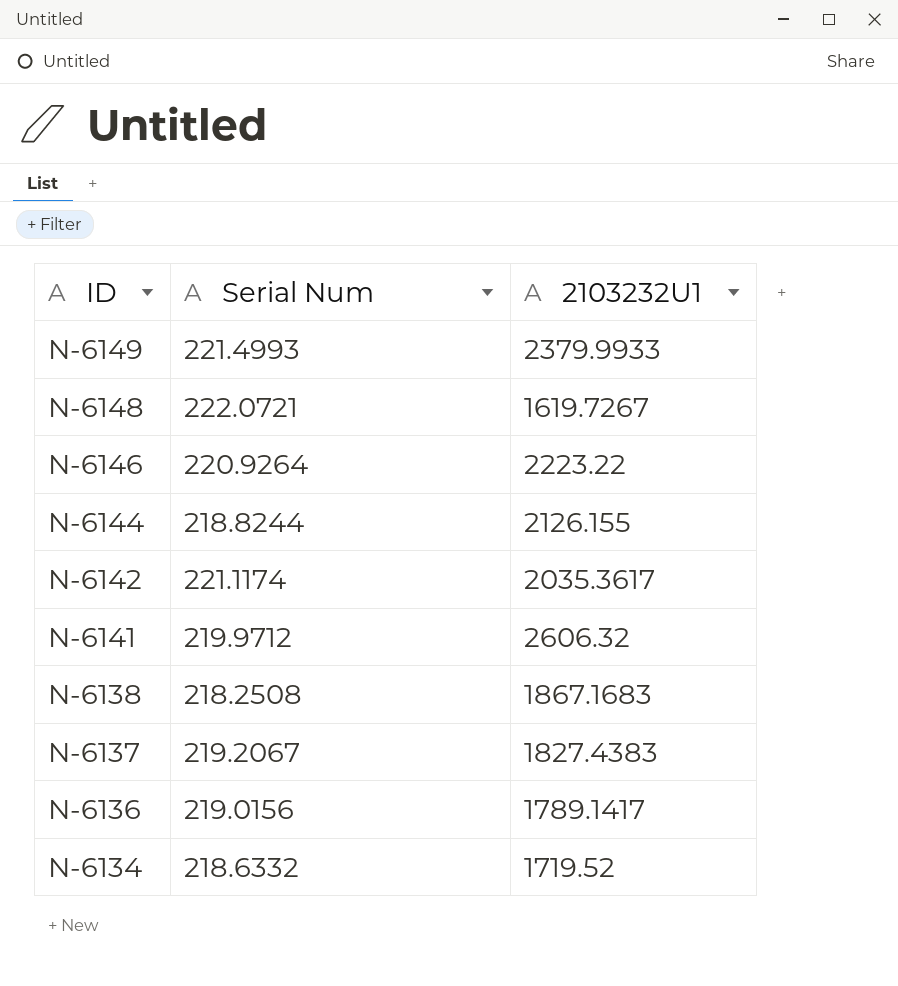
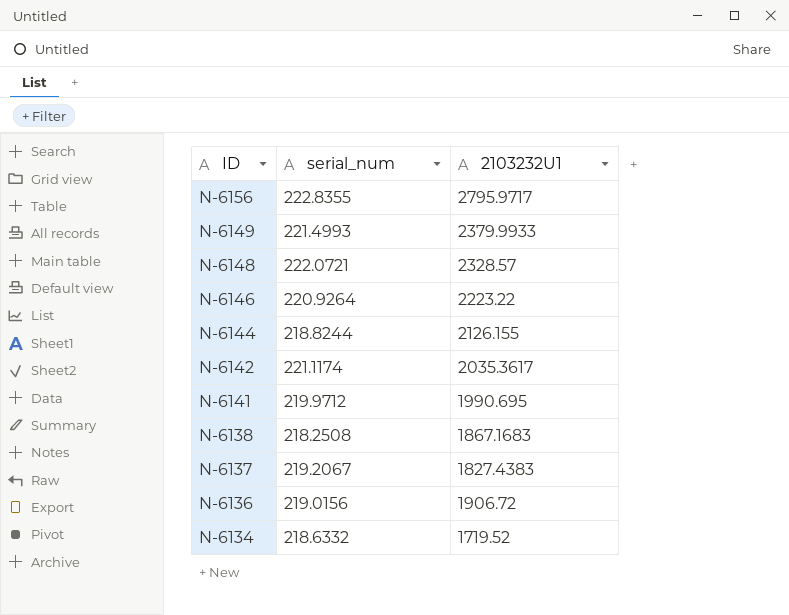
column name: Serial Num -> serial_num
row N-6156: none -> 222.8355 | 2795.9717
N-6148 | 2103232U1: 1619.7267 -> 2328.57
N-6141 | 2103232U1: 2606.32 -> 1990.695
N-6136 | 2103232U1: 1789.1417 -> 1906.72

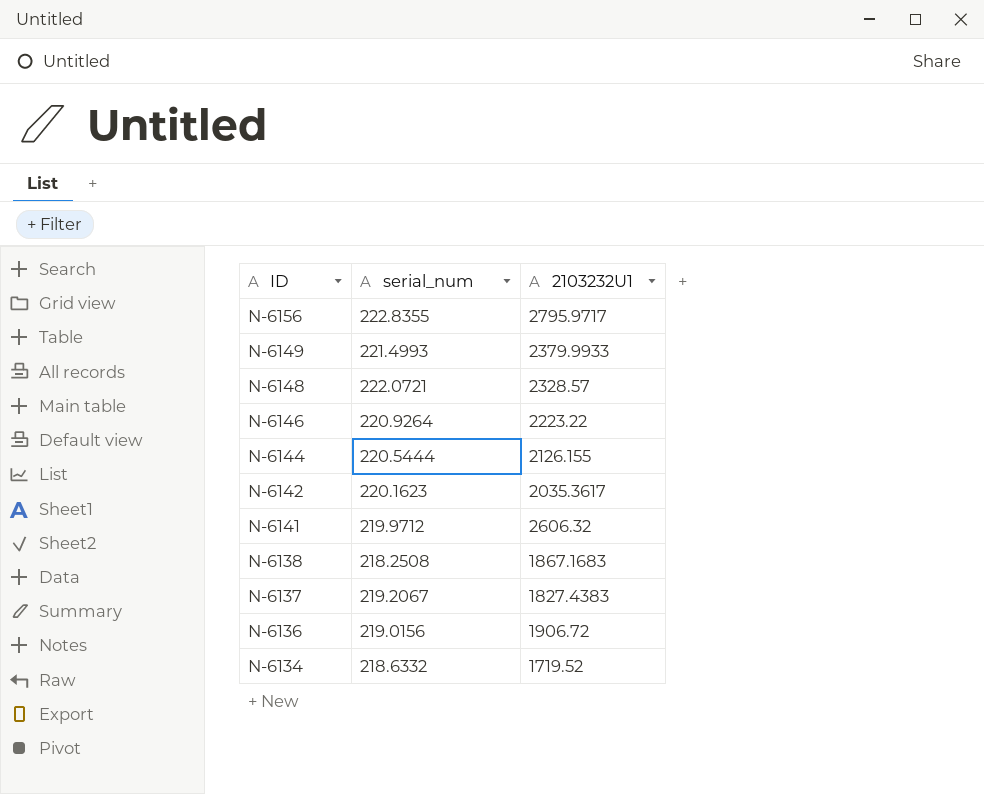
N-6144 | serial_num: 218.8244 -> 220.5444
N-6142 | serial_num: 221.1174 -> 220.1623
N-6141 | 2103232U1: 1990.695 -> 2606.32

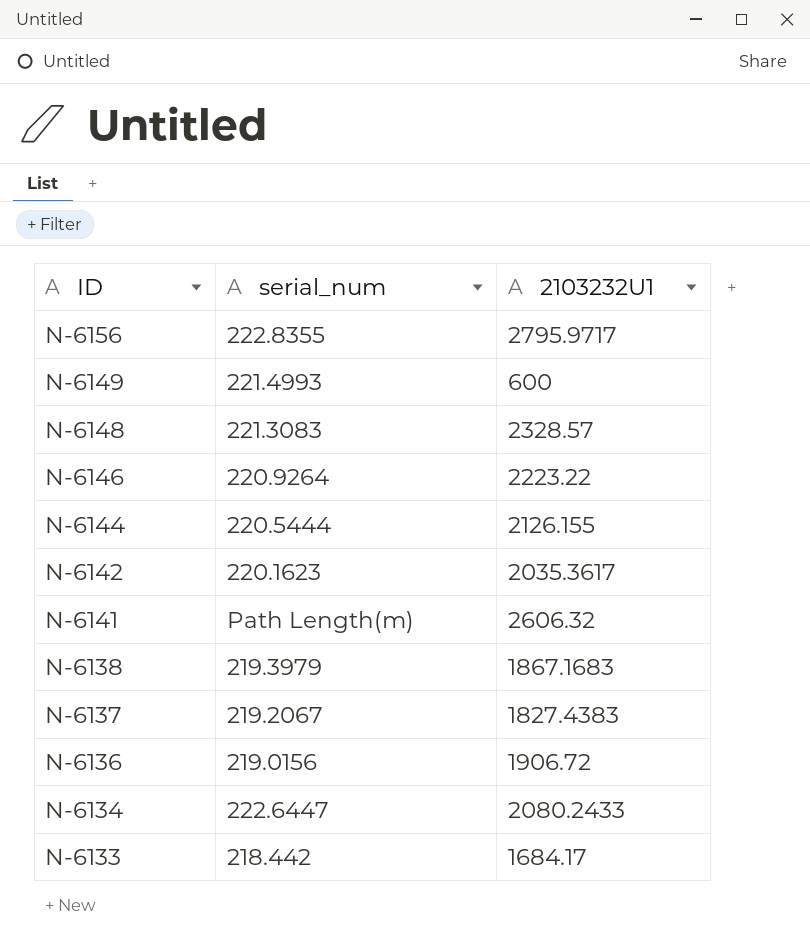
N-6149 | 2103232U1: 2379.9933 -> 600
N-6148 | serial_num: 222.0721 -> 221.3083
N-6141 | serial_num: 219.9712 -> Path Length(m)
N-6138 | serial_num: 218.2508 -> 219.3979
N-6134 | serial_num: 218.6332 -> 222.6447
N-6134 | 2103232U1: 1719.52 -> 2080.2433
row N-6133: none -> 218.442 | 1684.17

